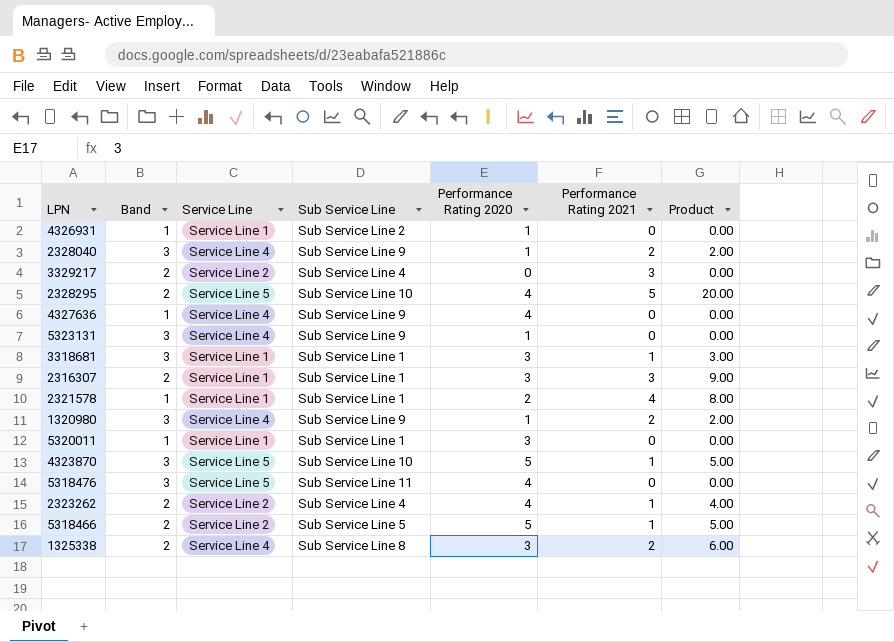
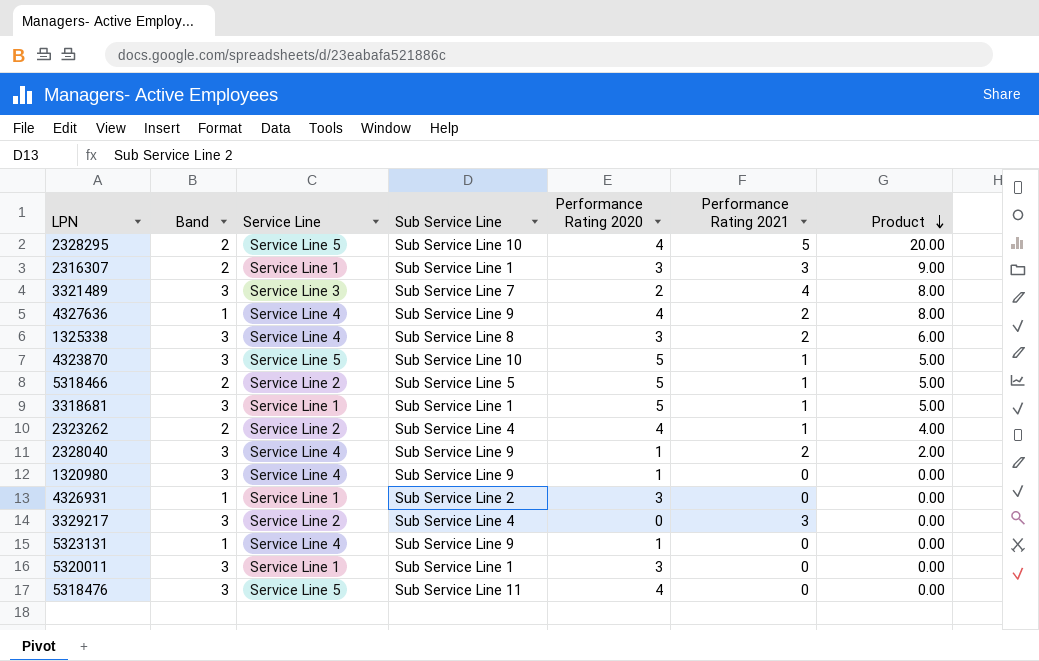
row order: none -> Product descending
row 2321578: 1 | Service Line 1 | Sub Service Line 1 | 2 | 4 | 8.00 -> none
row 3321489: none -> 3 | Service Line 3 | Sub Service Line 7 | 2 | 4 | 8.00
4327636 | Performance Rating 2021: 0 -> 2
4327636 | Product: 0.00 -> 8.00
1325338 | Band: 2 -> 3
3318681 | Performance Rating 2020: 3 -> 5
3318681 | Product: 3.00 -> 5.00
1320980 | Performance Rating 2021: 2 -> 0
1320980 | Product: 2.00 -> 0.00
4326931 | Performance Rating 2020: 1 -> 3
3329217 | Band: 2 -> 3
5323131 | Band: 3 -> 1
5320011 | Band: 1 -> 3

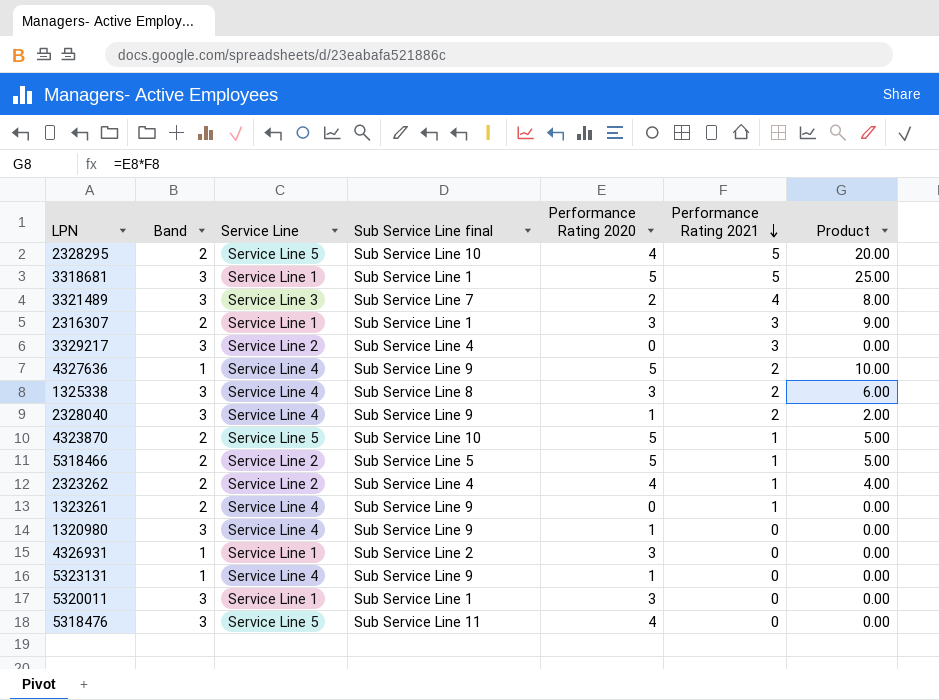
row order: Product descending -> Performance Rating 2021 descending
column name: Sub Service Line -> Sub Service Line final
3318681 | Performance Rating 2021: 1 -> 5
3318681 | Product: 5.00 -> 25.00
4327636 | Performance Rating 2020: 4 -> 5
4327636 | Product: 8.00 -> 10.00
4323870 | Band: 3 -> 2
row 1323261: none -> 2 | Service Line 4 | Sub Service Line 9 | 0 | 1 | 0.00

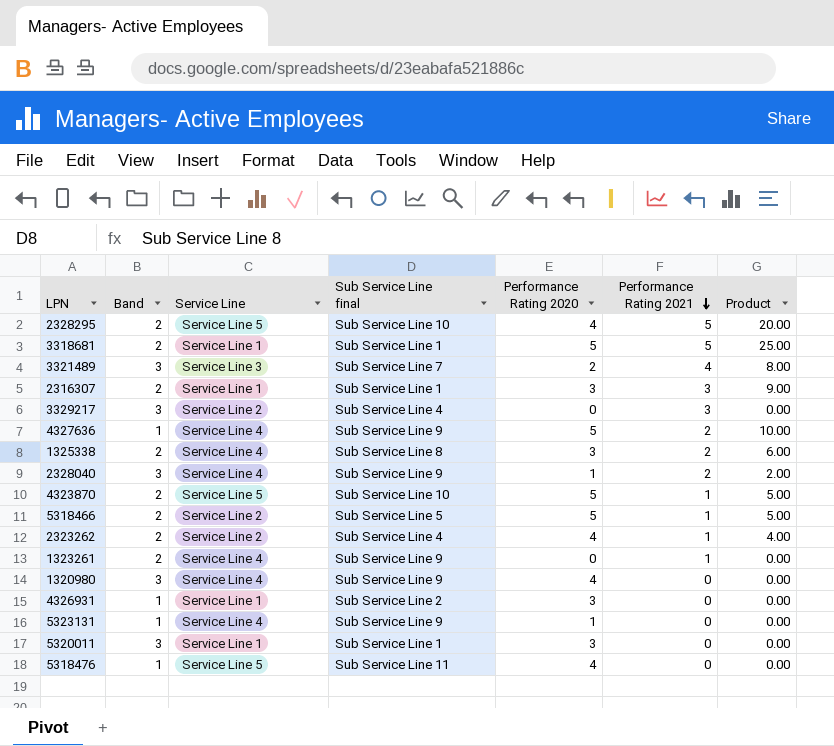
3318681 | Band: 3 -> 2
1325338 | Band: 3 -> 2
1320980 | Performance Rating 2020: 1 -> 4
5318476 | Band: 3 -> 1

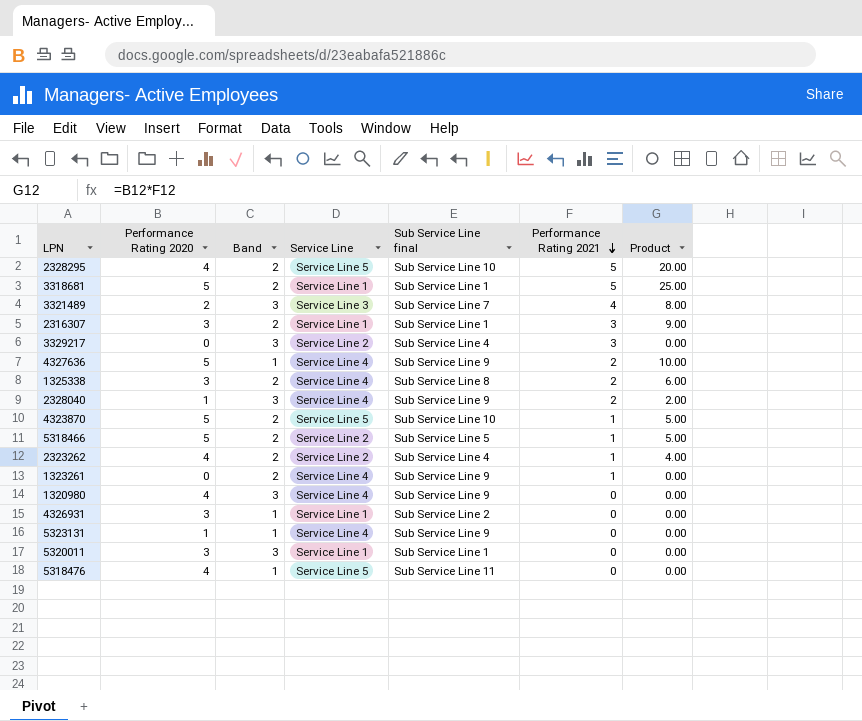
column Performance Rating 2020 | position: 5 -> 2

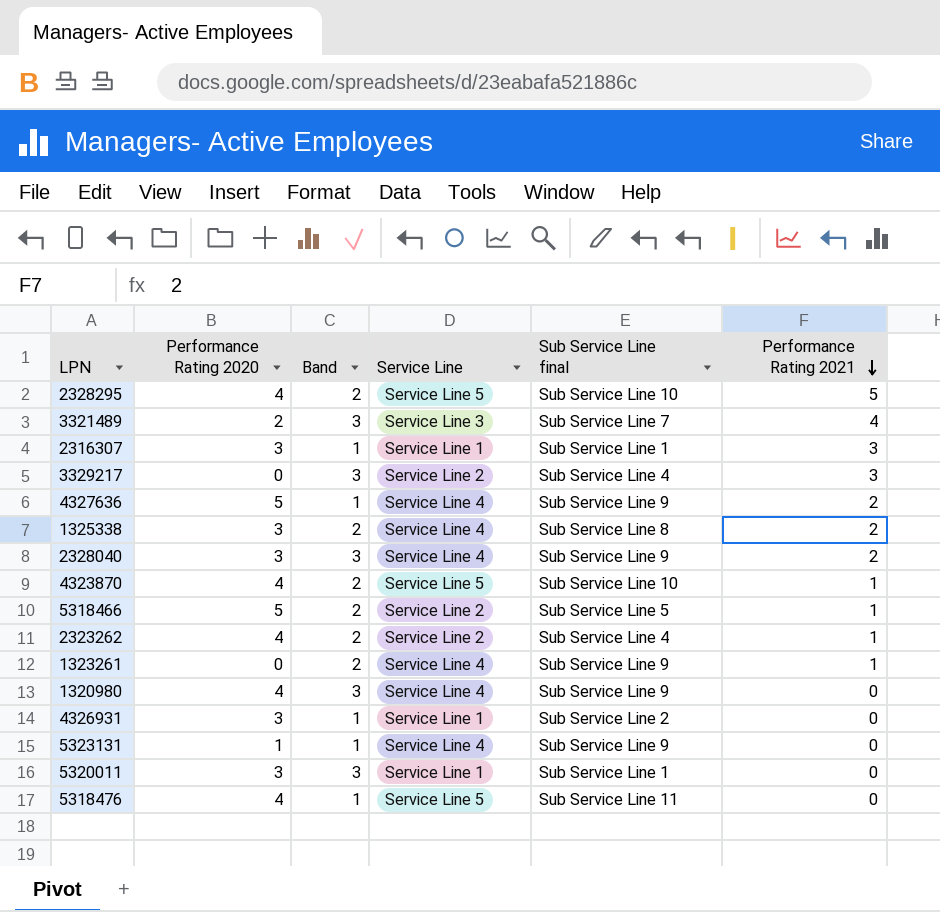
column Product | formula: [Performance Rating 2020] * [Performance Rating 2021] -> none
row 3318681: 5 | 2 | Service Line 1 | Sub Service Line 1 | 5 | 25.00 -> none
2316307 | Band: 2 -> 1
2328040 | Performance Rating 2020: 1 -> 3
4323870 | Performance Rating 2020: 5 -> 4

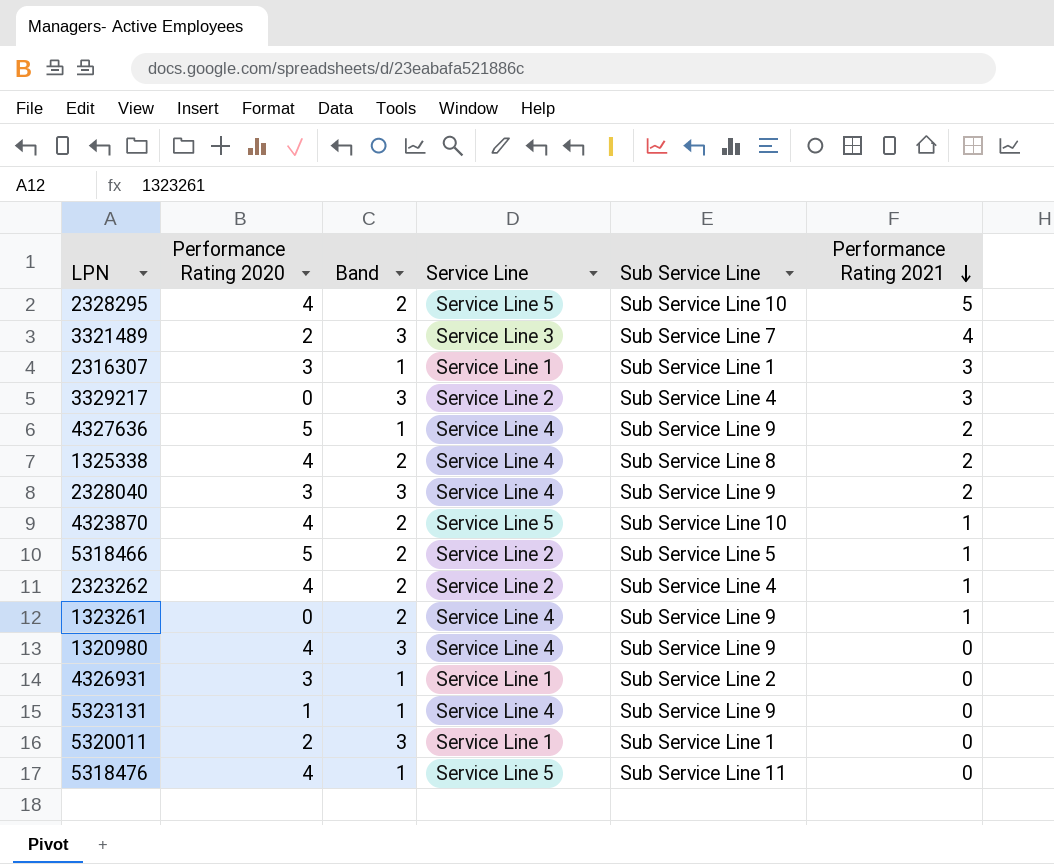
column name: Sub Service Line final -> Sub Service Line
1325338 | Performance Rating 2020: 3 -> 4
5320011 | Performance Rating 2020: 3 -> 2

